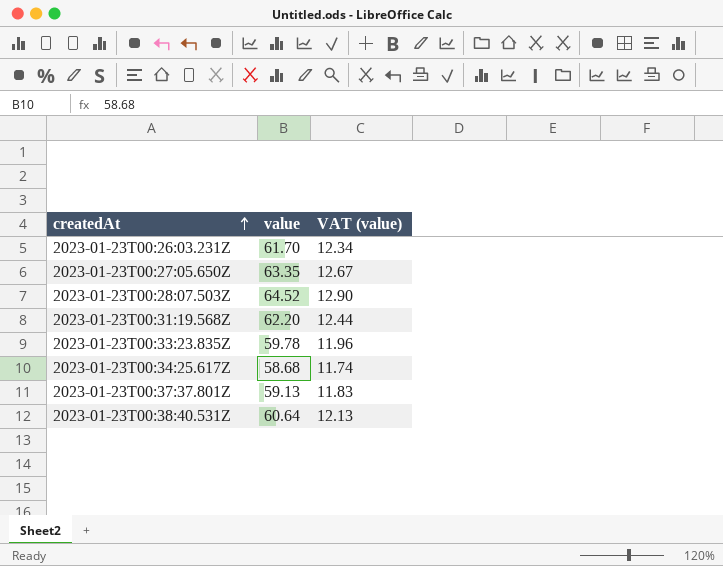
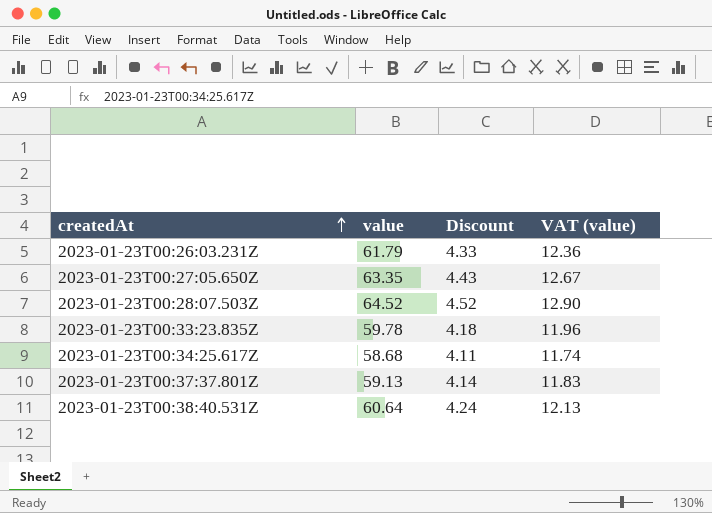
column Discount | formula: none -> [value] * 0.07
row 2023-01-23T00:31:19.568Z: 62.20 | 12.44 -> none
2023-01-23T00:26:03.231Z | value: 61.70 -> 61.79
2023-01-23T00:26:03.231Z | VAT (value): 12.34 -> 12.36

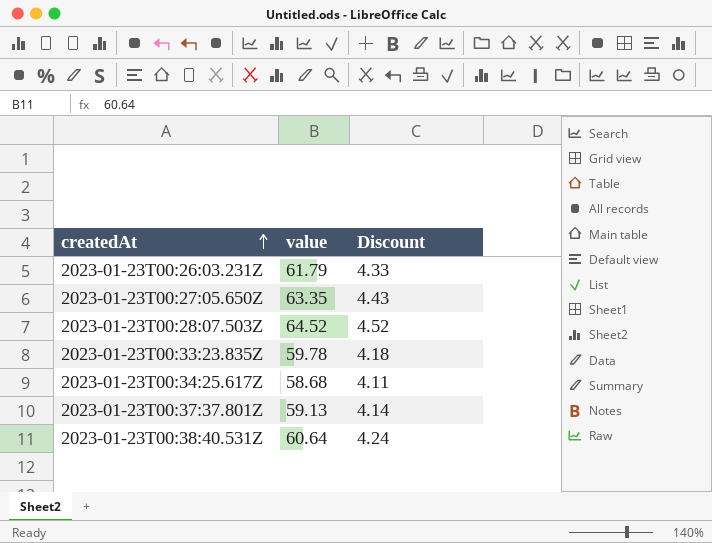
column VAT (value) | formula: [value] * 0.2 -> none

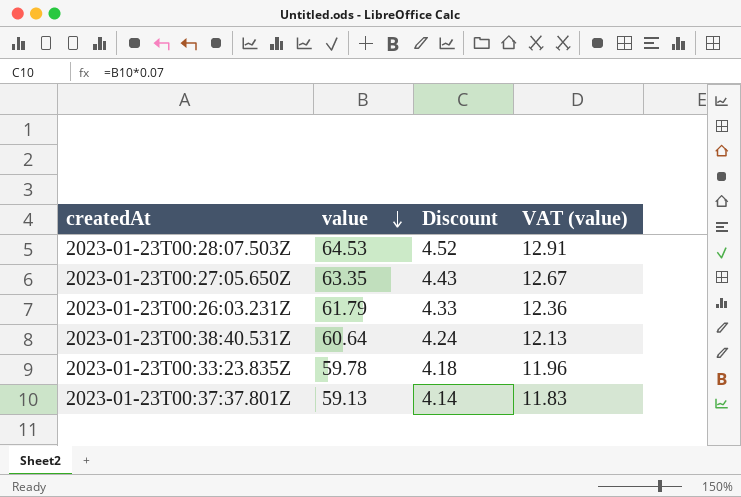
row order: createdAt ascending -> value descending
column VAT (value) | formula: none -> [value] * 0.2
row 2023-01-23T00:34:25.617Z: 58.68 | 4.11 -> none
2023-01-23T00:28:07.503Z | value: 64.52 -> 64.53

